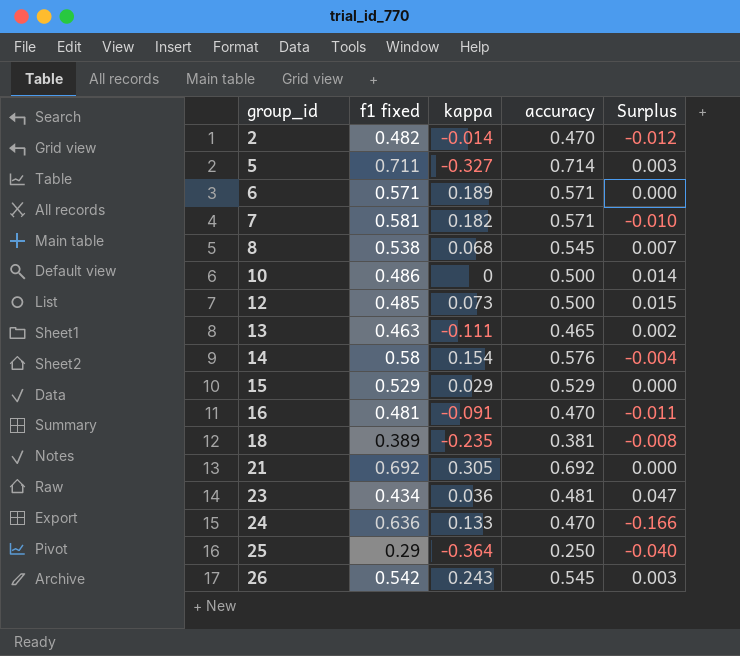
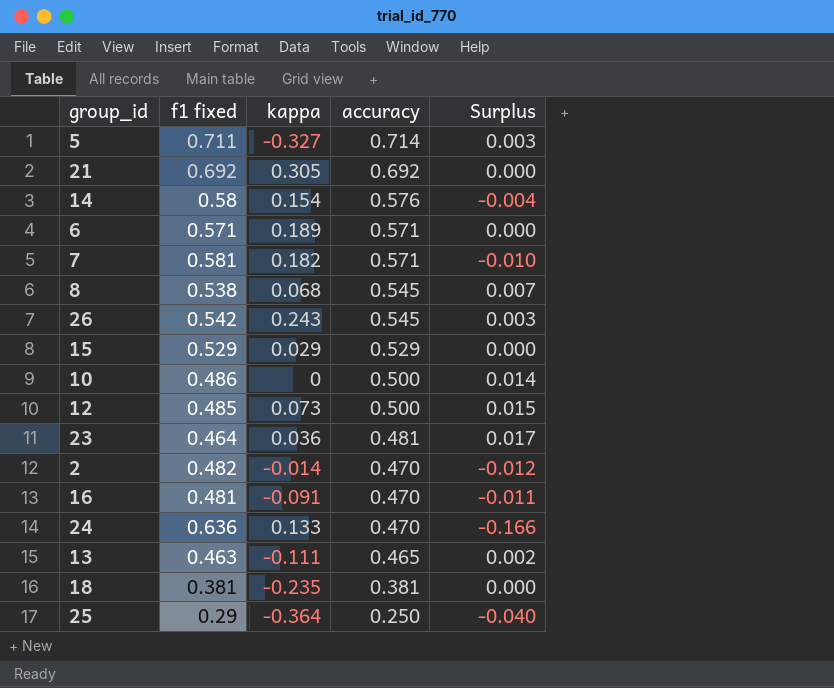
row order: group_id ascending -> accuracy descending
23 | f1 fixed: 0.434 -> 0.464
23 | Surplus: 0.047 -> 0.017
18 | f1 fixed: 0.389 -> 0.381
18 | Surplus: -0.008 -> 0.000

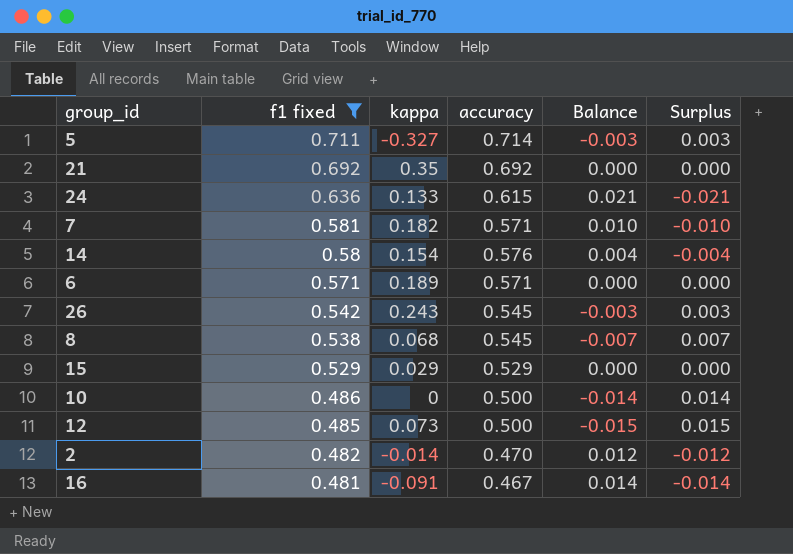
filter: none -> f1 fixed >= 0.481
row order: accuracy descending -> f1 fixed descending
column Balance | formula: none -> [f1 fixed] - [accuracy]
21 | kappa: 0.305 -> 0.35
24 | accuracy: 0.470 -> 0.615
24 | Surplus: -0.166 -> -0.021
16 | accuracy: 0.470 -> 0.467
16 | Surplus: -0.011 -> -0.014

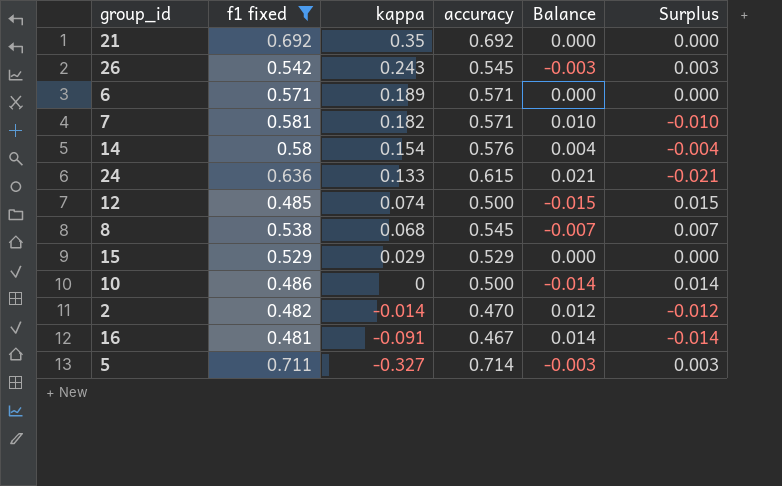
row order: f1 fixed descending -> kappa descending
12 | kappa: 0.073 -> 0.074

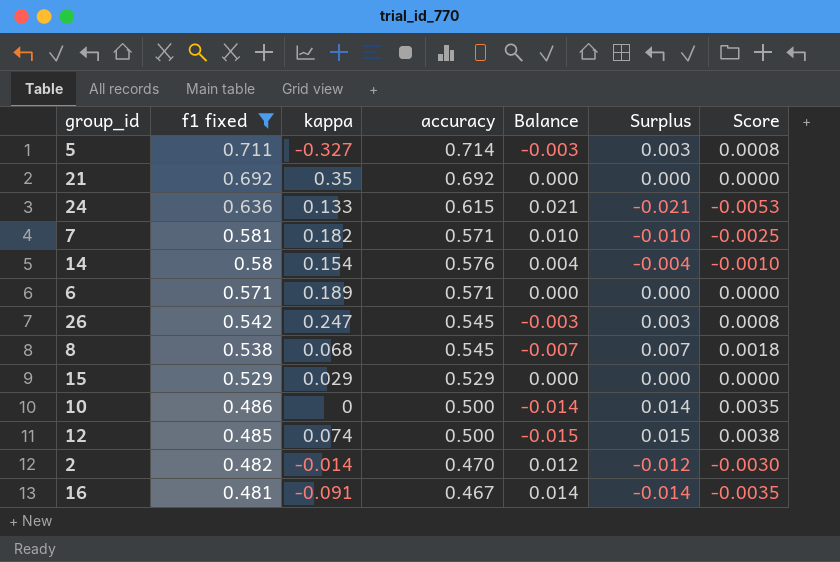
row order: kappa descending -> f1 fixed descending
column Score | formula: none -> [Surplus] * 0.25
26 | kappa: 0.243 -> 0.247

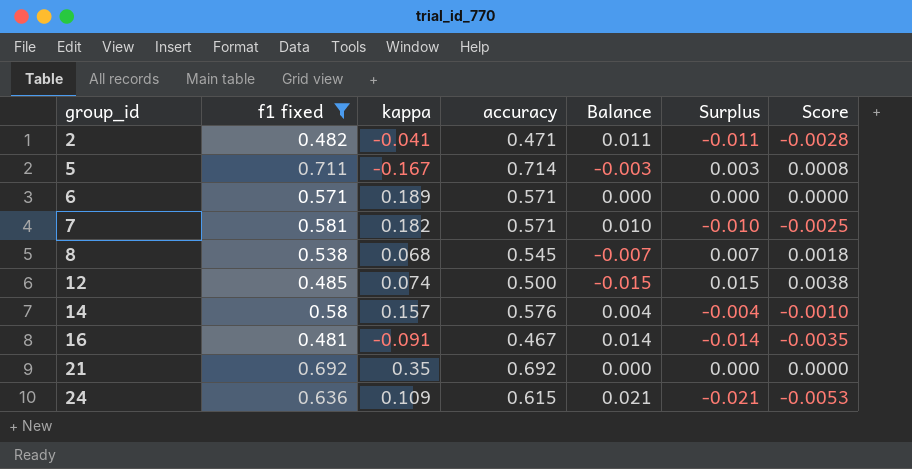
row order: f1 fixed descending -> group_id ascending
row 26: 0.542 | 0.247 | 0.545 | -0.003 | 0.003 | 0.0008 -> none
row 15: 0.529 | 0.029 | 0.529 | 0.000 | 0.000 | 0.0000 -> none
row 10: 0.486 | 0 | 0.500 | -0.014 | 0.014 | 0.0035 -> none
2 | kappa: -0.014 -> -0.041
2 | accuracy: 0.470 -> 0.471
2 | Balance: 0.012 -> 0.011
2 | Surplus: -0.012 -> -0.011
2 | Score: -0.0030 -> -0.0028
5 | kappa: -0.327 -> -0.167
14 | kappa: 0.154 -> 0.157
24 | kappa: 0.133 -> 0.109

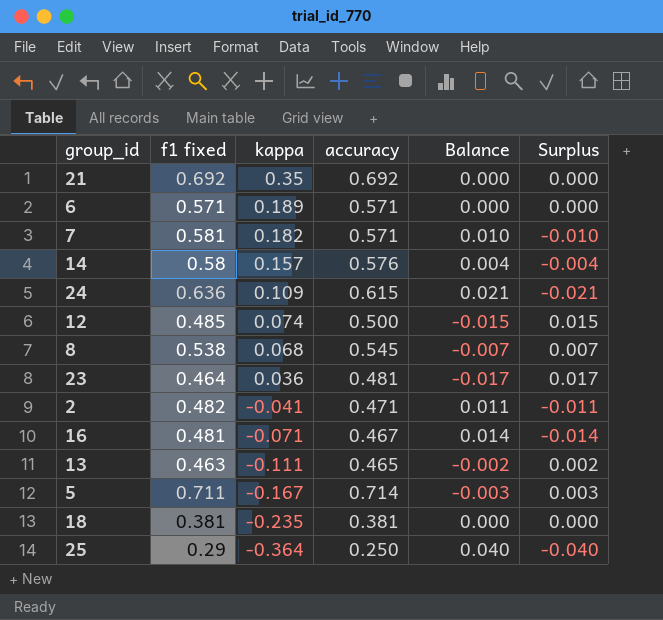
filter: f1 fixed >= 0.481 -> none
row order: group_id ascending -> kappa descending
column Score | formula: [Surplus] * 0.25 -> none
16 | kappa: -0.091 -> -0.071

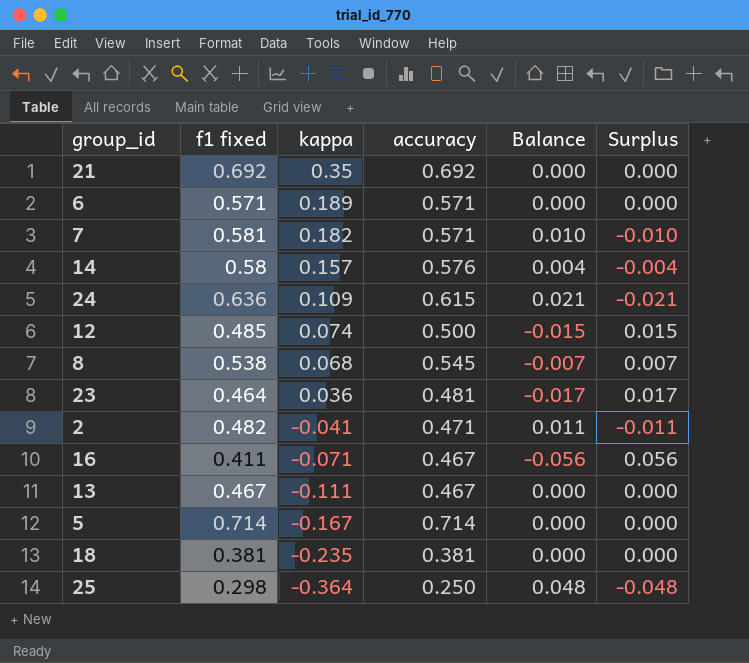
16 | f1 fixed: 0.481 -> 0.411
16 | Balance: 0.014 -> -0.056
16 | Surplus: -0.014 -> 0.056
13 | f1 fixed: 0.463 -> 0.467
13 | accuracy: 0.465 -> 0.467
13 | Balance: -0.002 -> 0.000
13 | Surplus: 0.002 -> 0.000
5 | f1 fixed: 0.711 -> 0.714
5 | Balance: -0.003 -> 0.000
5 | Surplus: 0.003 -> 0.000
25 | f1 fixed: 0.29 -> 0.298
25 | Balance: 0.040 -> 0.048
25 | Surplus: -0.040 -> -0.048

